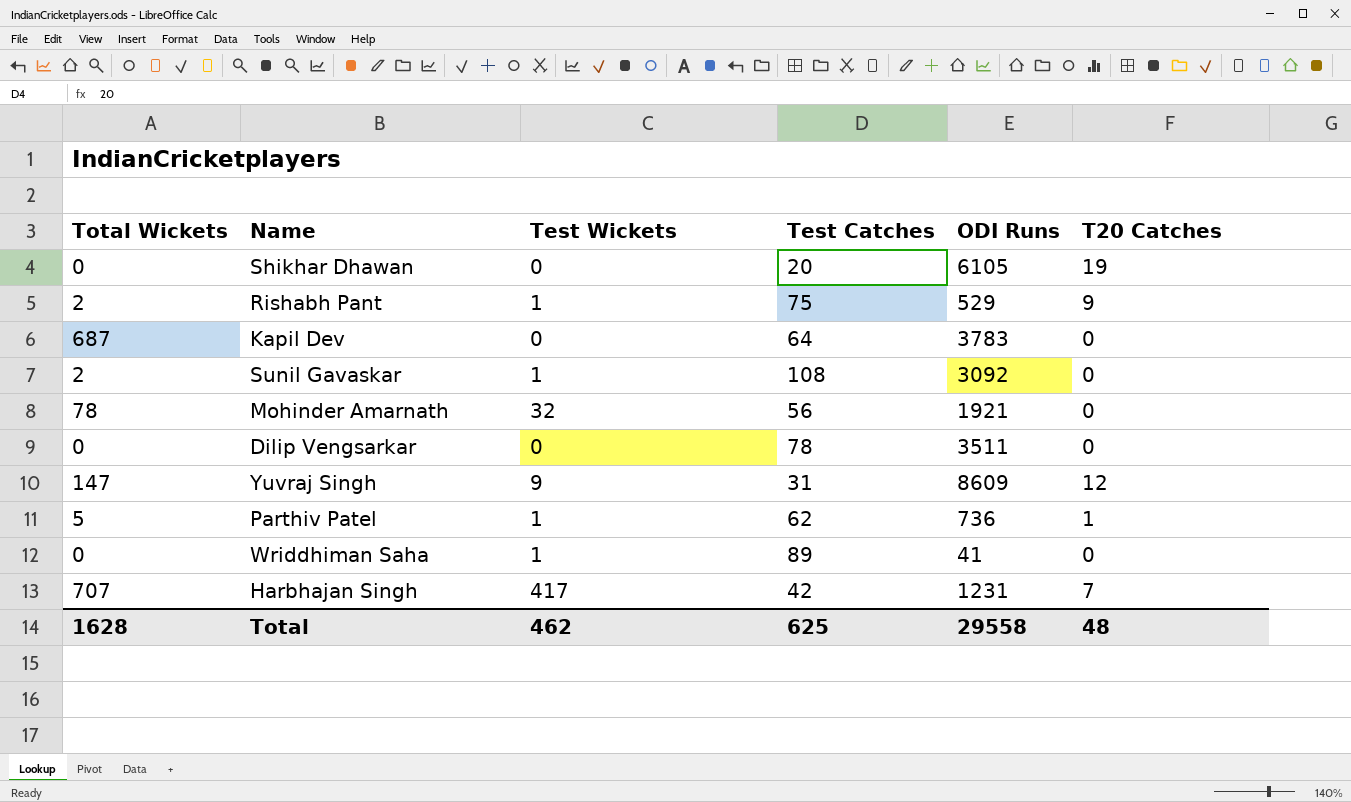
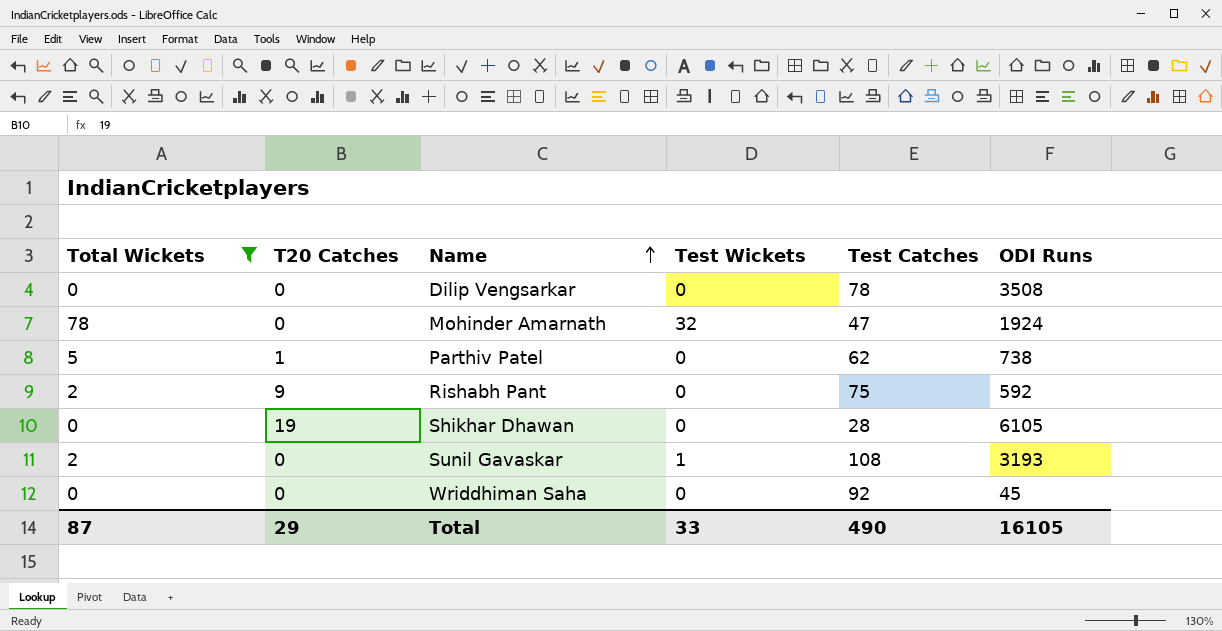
filter: none -> Total Wickets <= 78
row order: none -> Name ascending
column T20 Catches | position: 6 -> 2
Dilip Vengsarkar | ODI Runs: 3511 -> 3508
Mohinder Amarnath | Test Catches: 56 -> 47
Mohinder Amarnath | ODI Runs: 1921 -> 1924
Parthiv Patel | Test Wickets: 1 -> 0
Parthiv Patel | ODI Runs: 736 -> 738
Rishabh Pant | Test Wickets: 1 -> 0
Rishabh Pant | ODI Runs: 529 -> 592
Shikhar Dhawan | Test Catches: 20 -> 28
Sunil Gavaskar | ODI Runs: 3092 -> 3193
Wriddhiman Saha | Test Wickets: 1 -> 0
Wriddhiman Saha | Test Catches: 89 -> 92
Wriddhiman Saha | ODI Runs: 41 -> 45
Total | Total Wickets: 1628 -> 87
Total | T20 Catches: 48 -> 29
Total | Test Wickets: 462 -> 33
Total | Test Catches: 625 -> 490
Total | ODI Runs: 29558 -> 16105

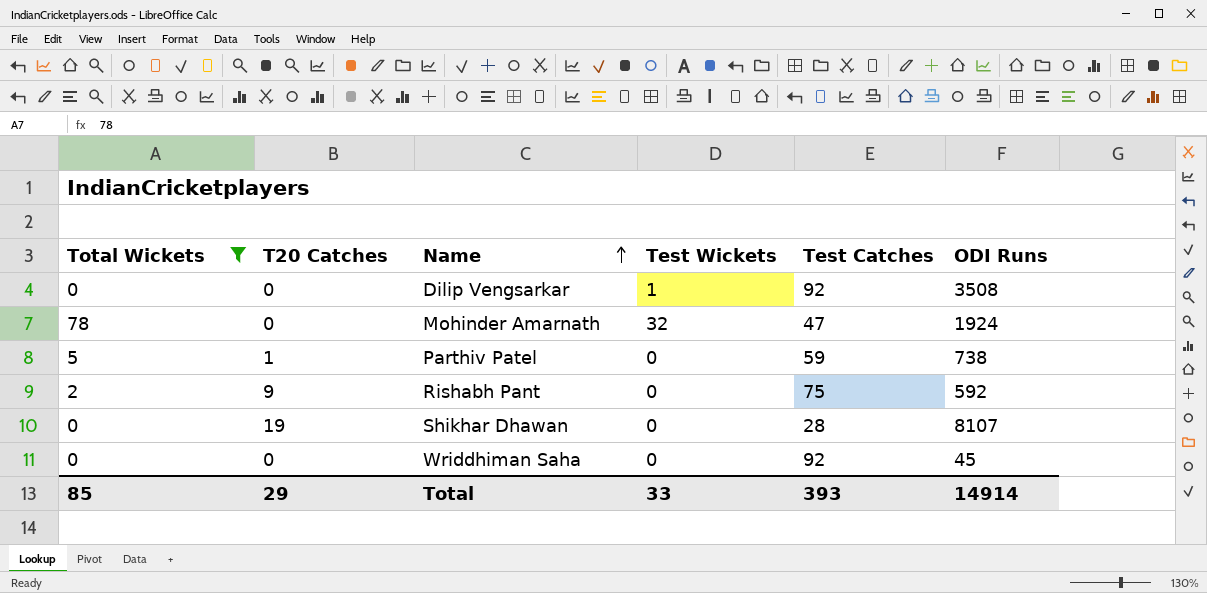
row Sunil Gavaskar: 2 | 0 | 1 | 108 | 3193 -> none
Dilip Vengsarkar | Test Wickets: 0 -> 1
Dilip Vengsarkar | Test Catches: 78 -> 92
Parthiv Patel | Test Catches: 62 -> 59
Shikhar Dhawan | ODI Runs: 6105 -> 8107
Total | Total Wickets: 87 -> 85
Total | Test Catches: 490 -> 393
Total | ODI Runs: 16105 -> 14914

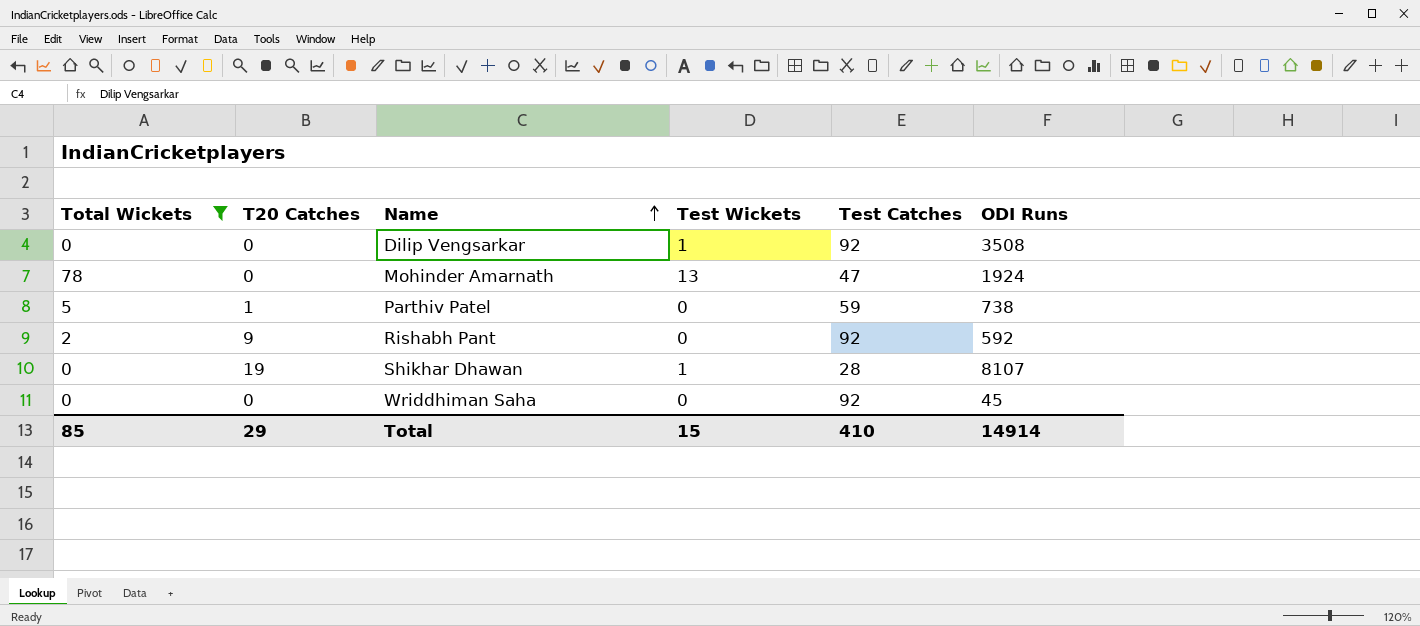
Mohinder Amarnath | Test Wickets: 32 -> 13
Rishabh Pant | Test Catches: 75 -> 92
Shikhar Dhawan | Test Wickets: 0 -> 1
Total | Test Wickets: 33 -> 15
Total | Test Catches: 393 -> 410

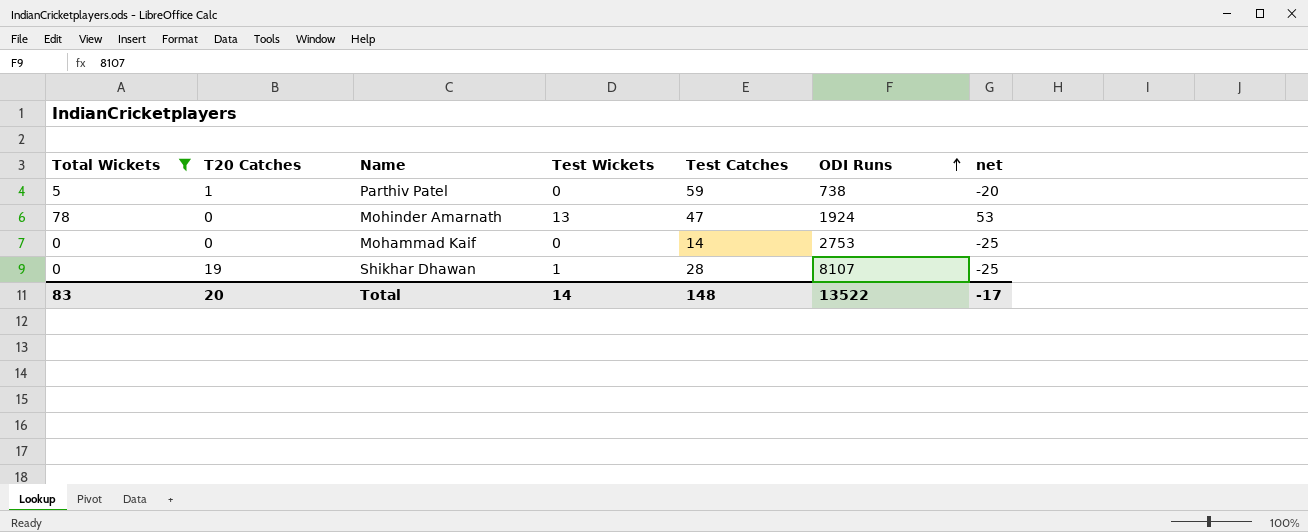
row order: Name ascending -> ODI Runs ascending
column net | formula: none -> [Total Wickets] - 25
row Dilip Vengsarkar: 0 | 0 | 1 | 92 | 3508 -> none
row Rishabh Pant: 2 | 9 | 0 | 92 | 592 -> none
row Wriddhiman Saha: 0 | 0 | 0 | 92 | 45 -> none
row Mohammad Kaif: none -> 0 | 0 | 0 | 14 | 2753 | -25
Total | Total Wickets: 85 -> 83
Total | T20 Catches: 29 -> 20
Total | Test Wickets: 15 -> 14
Total | Test Catches: 410 -> 148
Total | ODI Runs: 14914 -> 13522

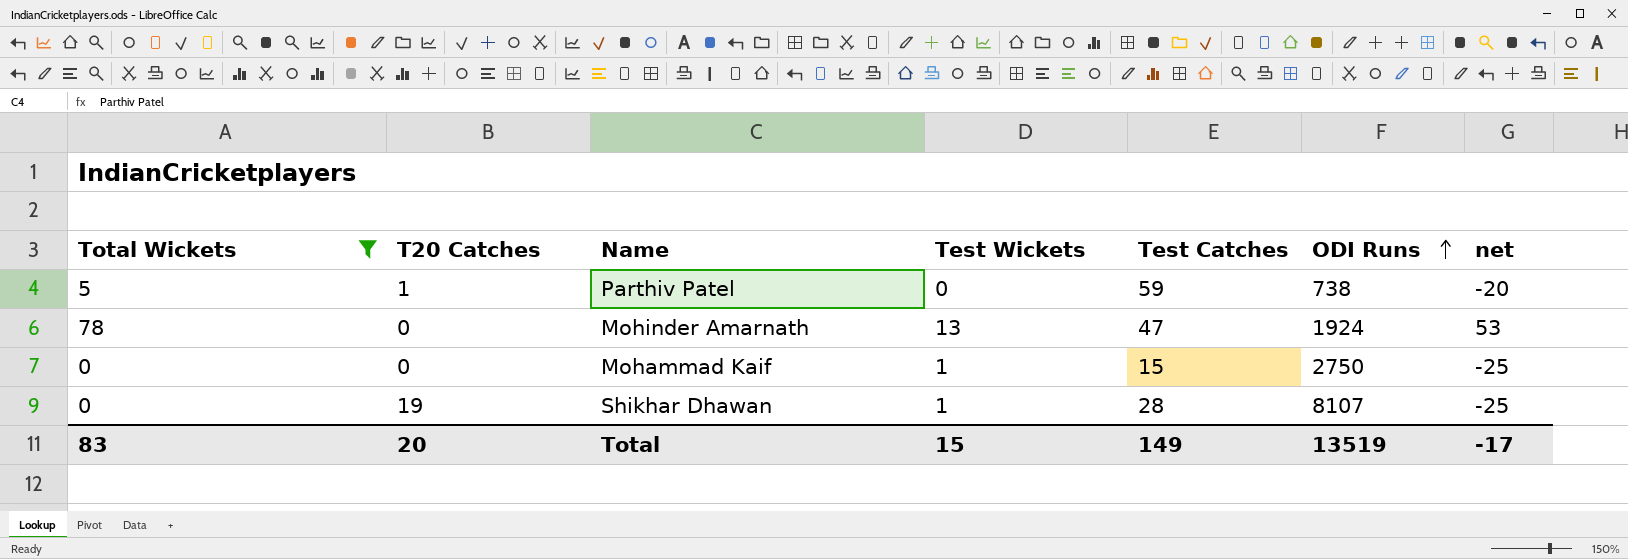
Mohammad Kaif | Test Wickets: 0 -> 1
Mohammad Kaif | Test Catches: 14 -> 15
Mohammad Kaif | ODI Runs: 2753 -> 2750
Total | Test Wickets: 14 -> 15
Total | Test Catches: 148 -> 149
Total | ODI Runs: 13522 -> 13519

